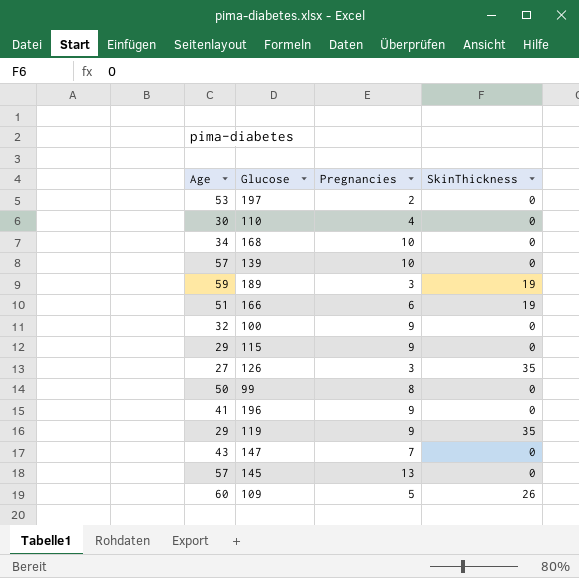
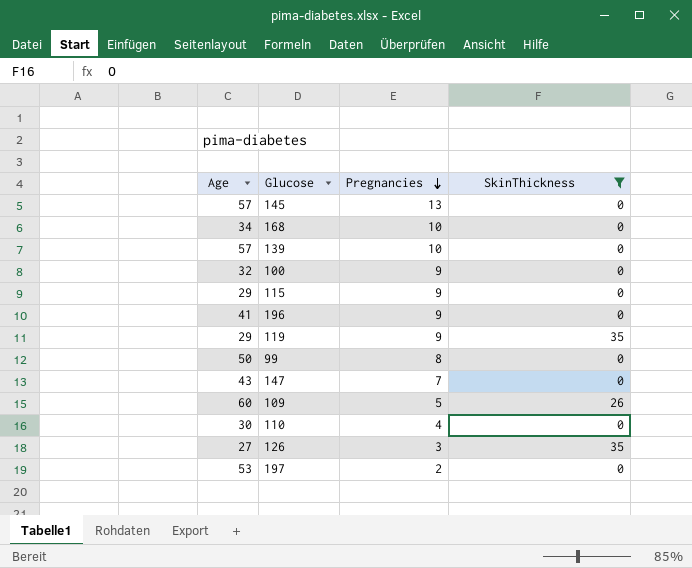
filter: none -> SkinThickness != 19
row order: none -> Pregnancies descending

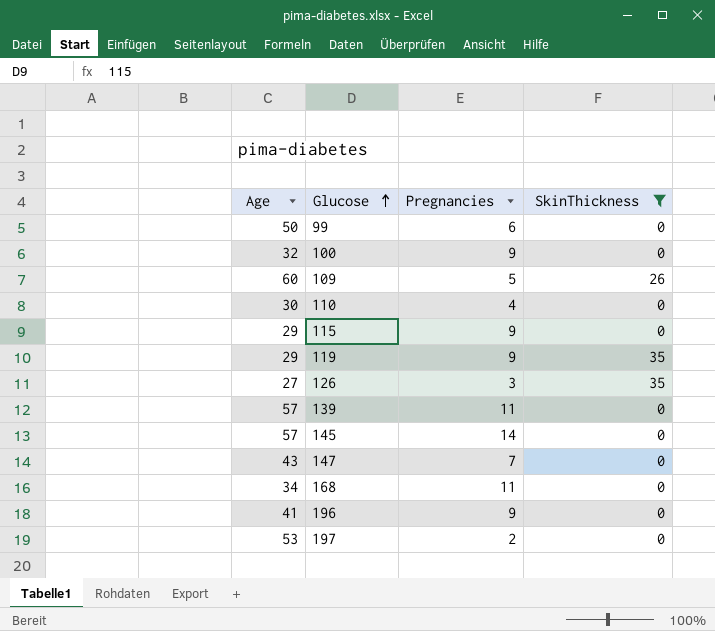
row order: Pregnancies descending -> Glucose ascending
99 | Pregnancies: 8 -> 6
139 | Pregnancies: 10 -> 11
145 | Pregnancies: 13 -> 14
168 | Pregnancies: 10 -> 11

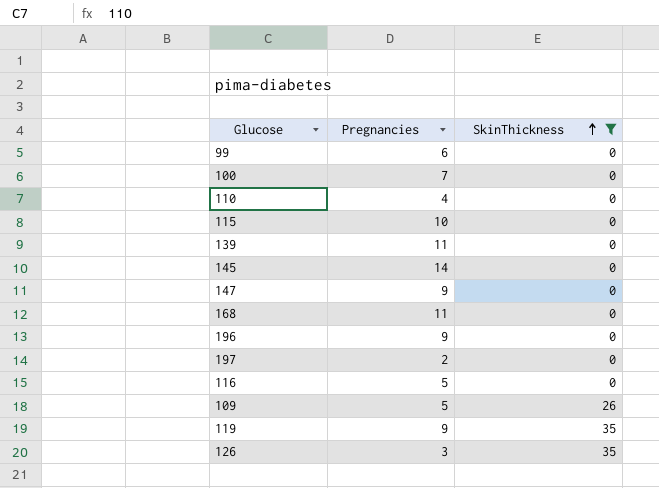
row order: Glucose ascending -> SkinThickness ascending
column Age | position: 1 -> none
100 | Pregnancies: 9 -> 7
115 | Pregnancies: 9 -> 10
147 | Pregnancies: 7 -> 9
row 116: none -> 5 | 0

